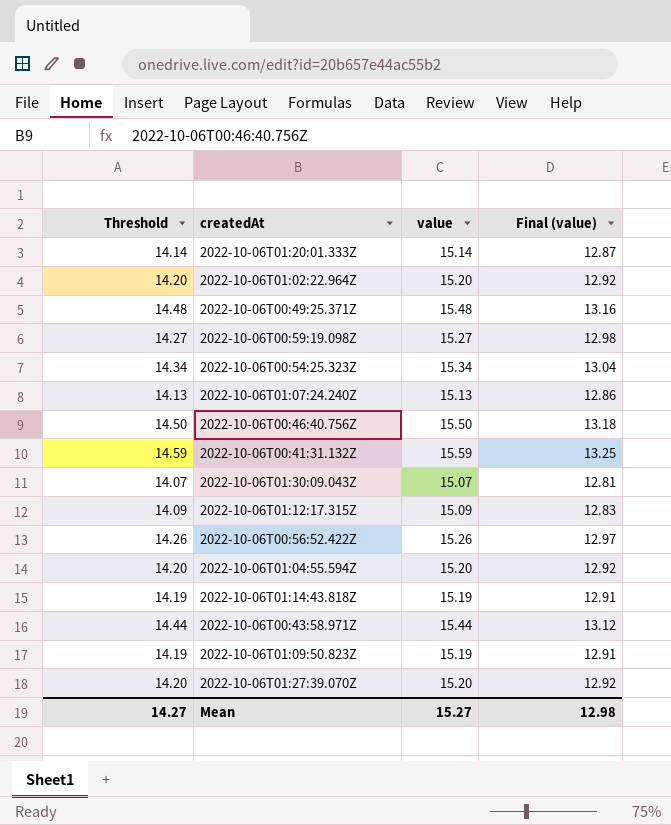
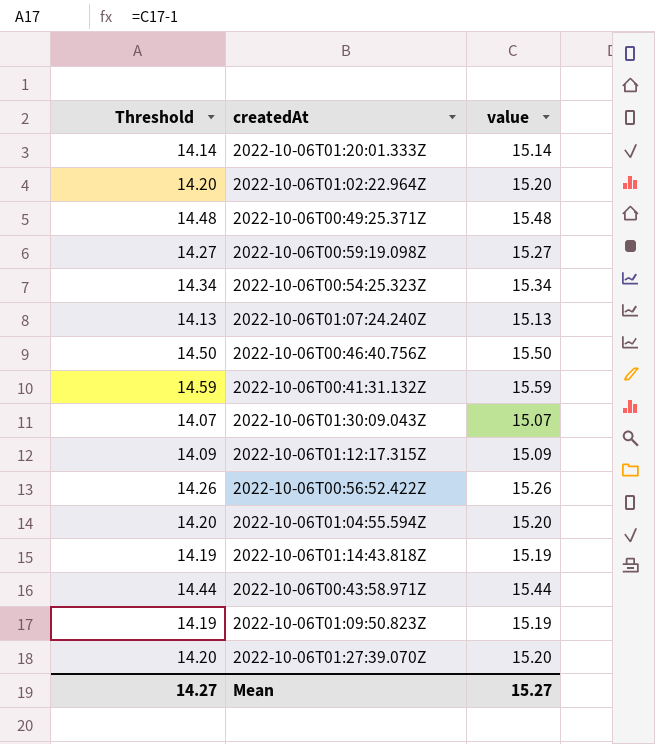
column Final (value) | formula: [value] * 0.85 -> none

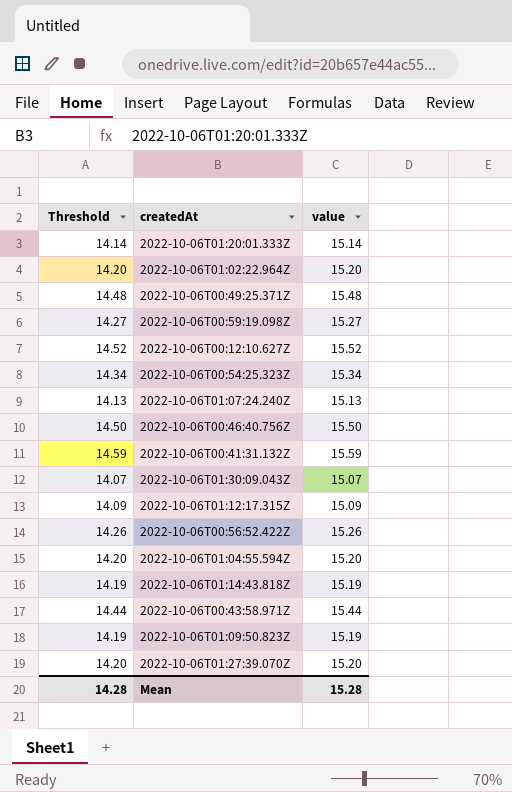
row 2022-10-06T00:12:10.627Z: none -> 14.52 | 15.52
Mean | Threshold: 14.27 -> 14.28
Mean | value: 15.27 -> 15.28

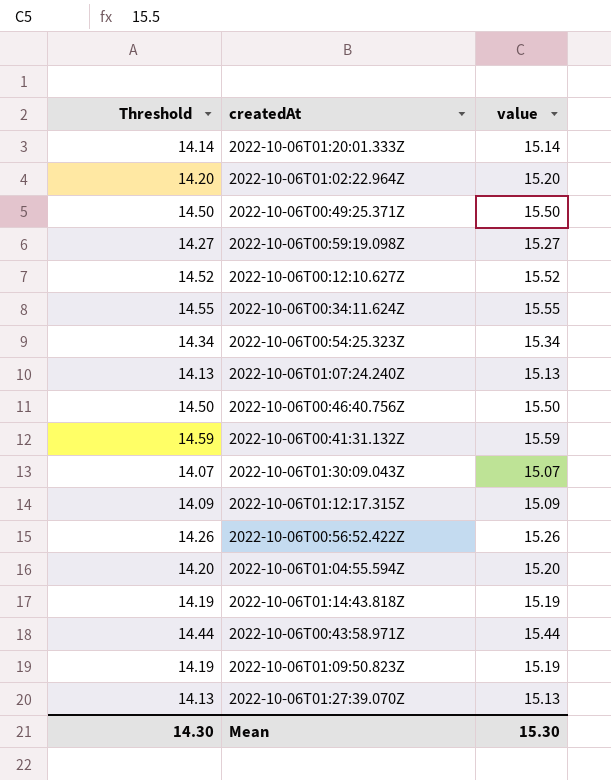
2022-10-06T00:49:25.371Z | Threshold: 14.48 -> 14.50
2022-10-06T00:49:25.371Z | value: 15.48 -> 15.50
row 2022-10-06T00:34:11.624Z: none -> 14.55 | 15.55
2022-10-06T01:27:39.070Z | Threshold: 14.20 -> 14.13
2022-10-06T01:27:39.070Z | value: 15.20 -> 15.13
Mean | Threshold: 14.28 -> 14.30
Mean | value: 15.28 -> 15.30

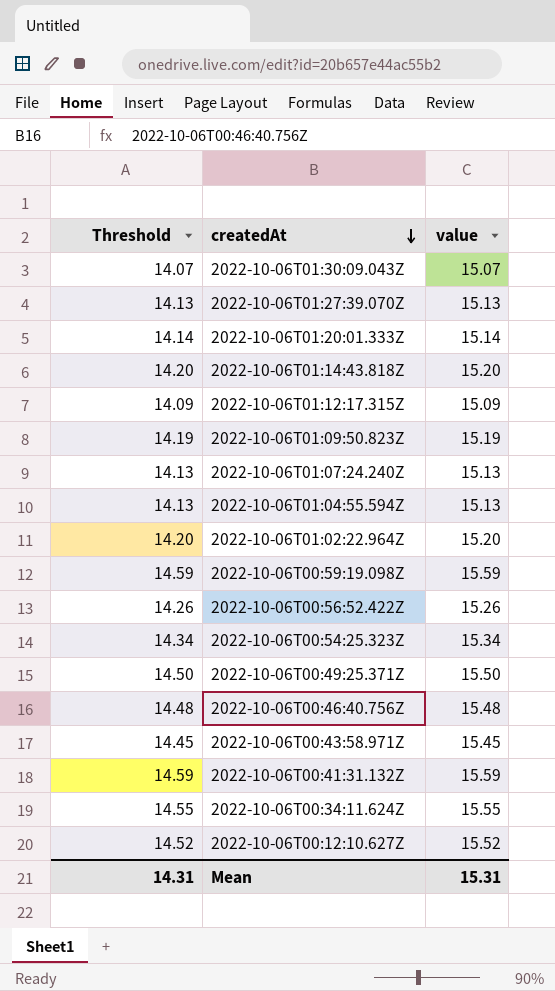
row order: none -> createdAt descending
2022-10-06T01:14:43.818Z | Threshold: 14.19 -> 14.20
2022-10-06T01:14:43.818Z | value: 15.19 -> 15.20
2022-10-06T01:04:55.594Z | Threshold: 14.20 -> 14.13
2022-10-06T01:04:55.594Z | value: 15.20 -> 15.13
2022-10-06T00:59:19.098Z | Threshold: 14.27 -> 14.59
2022-10-06T00:59:19.098Z | value: 15.27 -> 15.59
2022-10-06T00:46:40.756Z | Threshold: 14.50 -> 14.48
2022-10-06T00:46:40.756Z | value: 15.50 -> 15.48
2022-10-06T00:43:58.971Z | Threshold: 14.44 -> 14.45
2022-10-06T00:43:58.971Z | value: 15.44 -> 15.45
Mean | Threshold: 14.30 -> 14.31
Mean | value: 15.30 -> 15.31

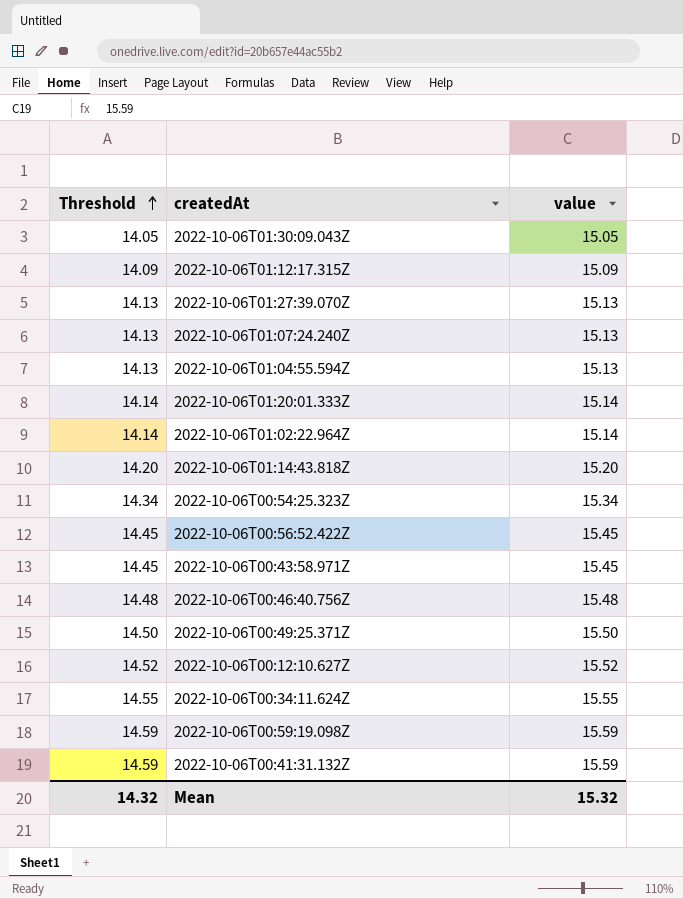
row order: createdAt descending -> Threshold ascending
row 2022-10-06T01:09:50.823Z: 14.19 | 15.19 -> none
2022-10-06T01:30:09.043Z | Threshold: 14.07 -> 14.05
2022-10-06T01:30:09.043Z | value: 15.07 -> 15.05
2022-10-06T01:02:22.964Z | Threshold: 14.20 -> 14.14
2022-10-06T01:02:22.964Z | value: 15.20 -> 15.14
2022-10-06T00:56:52.422Z | Threshold: 14.26 -> 14.45
2022-10-06T00:56:52.422Z | value: 15.26 -> 15.45
Mean | Threshold: 14.31 -> 14.32
Mean | value: 15.31 -> 15.32

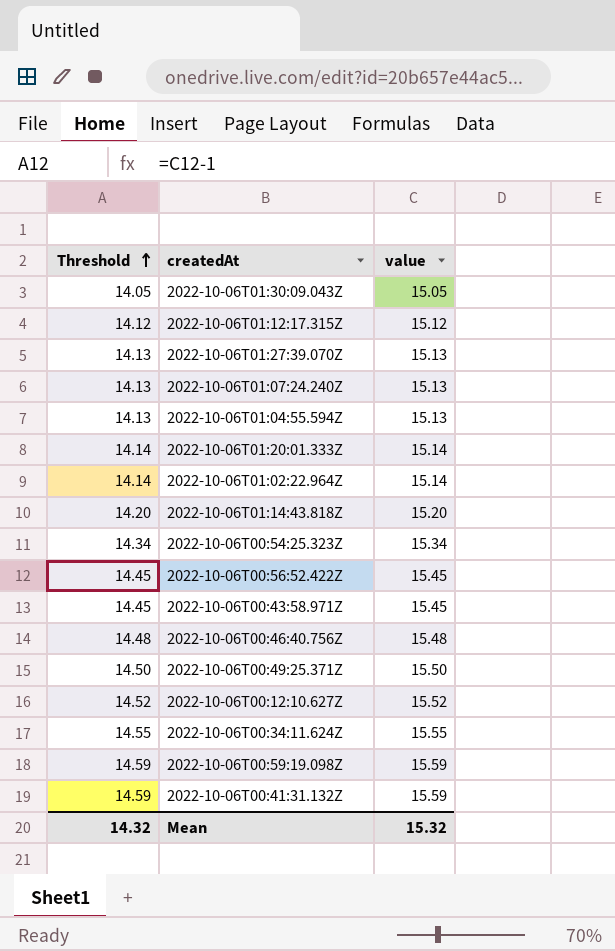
2022-10-06T01:12:17.315Z | Threshold: 14.09 -> 14.12
2022-10-06T01:12:17.315Z | value: 15.09 -> 15.12

